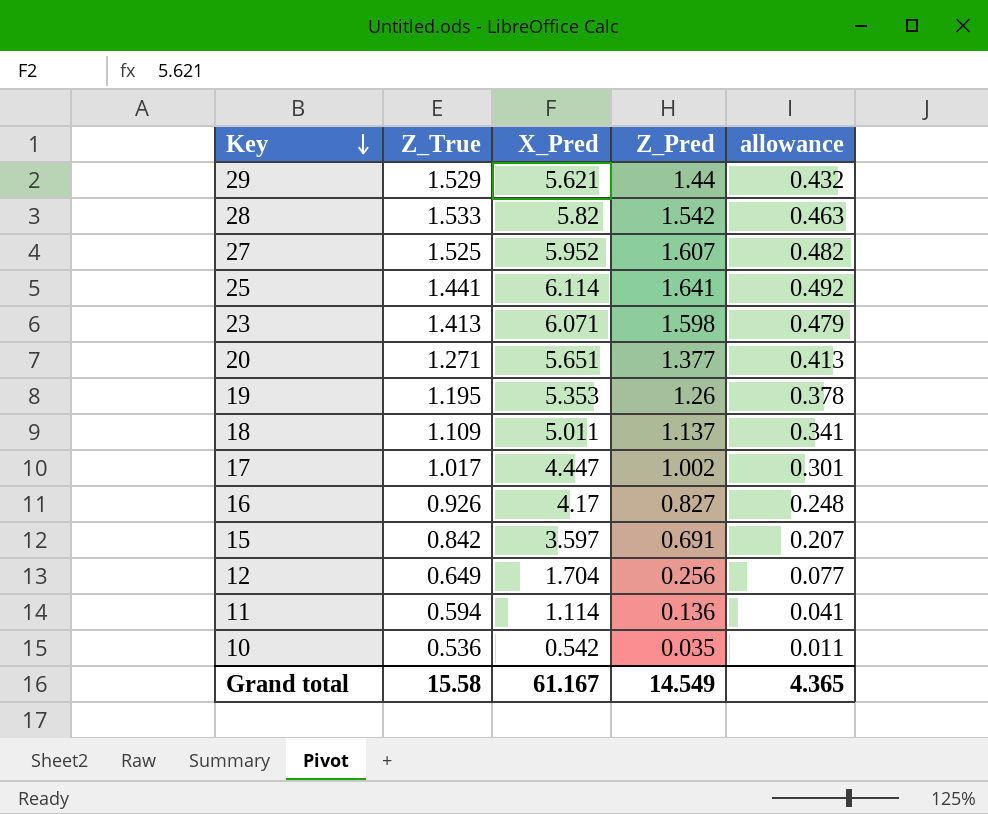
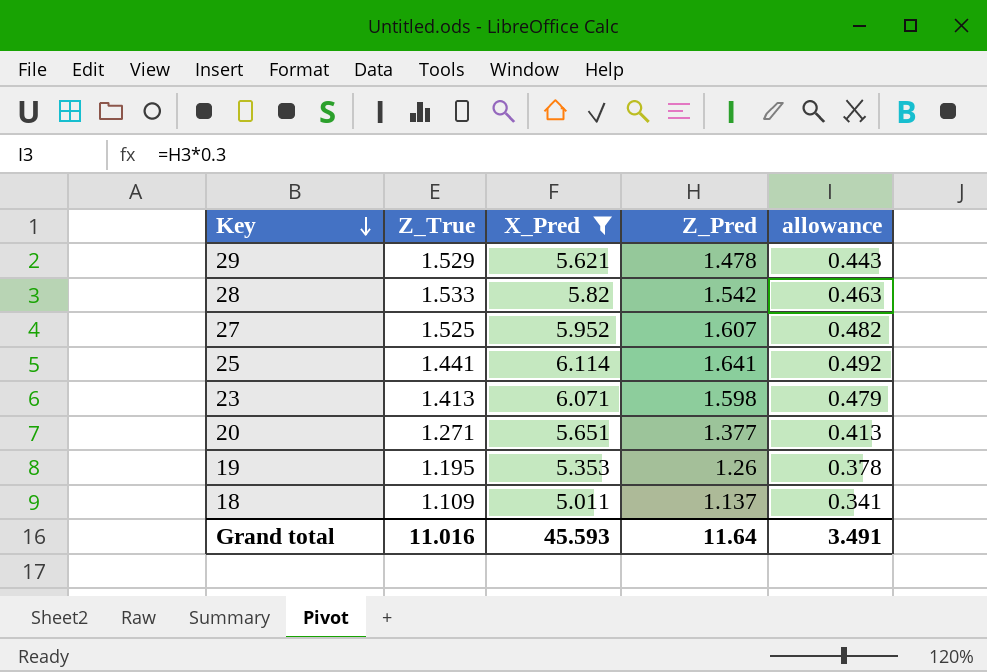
filter: none -> X_Pred >= 5.011
29 | Z_Pred: 1.44 -> 1.478
29 | allowance: 0.432 -> 0.443
Grand total | Z_True: 15.58 -> 11.016
Grand total | X_Pred: 61.167 -> 45.593
Grand total | Z_Pred: 14.549 -> 11.64
Grand total | allowance: 4.365 -> 3.491

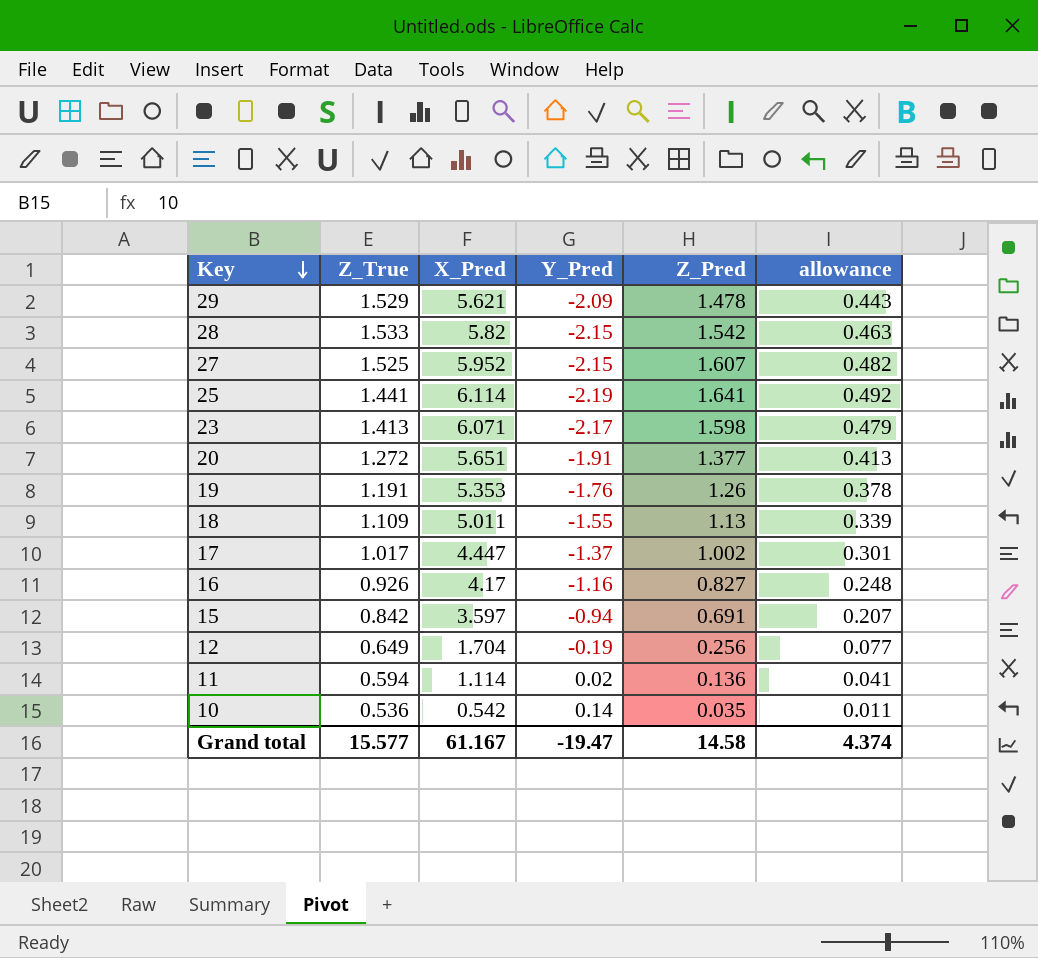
filter: X_Pred >= 5.011 -> none
column Y_Pred | position: none -> 4
20 | Z_True: 1.271 -> 1.272
19 | Z_True: 1.195 -> 1.191
18 | Z_Pred: 1.137 -> 1.13
18 | allowance: 0.341 -> 0.339
Grand total | Z_True: 11.016 -> 15.577
Grand total | X_Pred: 45.593 -> 61.167
Grand total | Z_Pred: 11.64 -> 14.58
Grand total | allowance: 3.491 -> 4.374

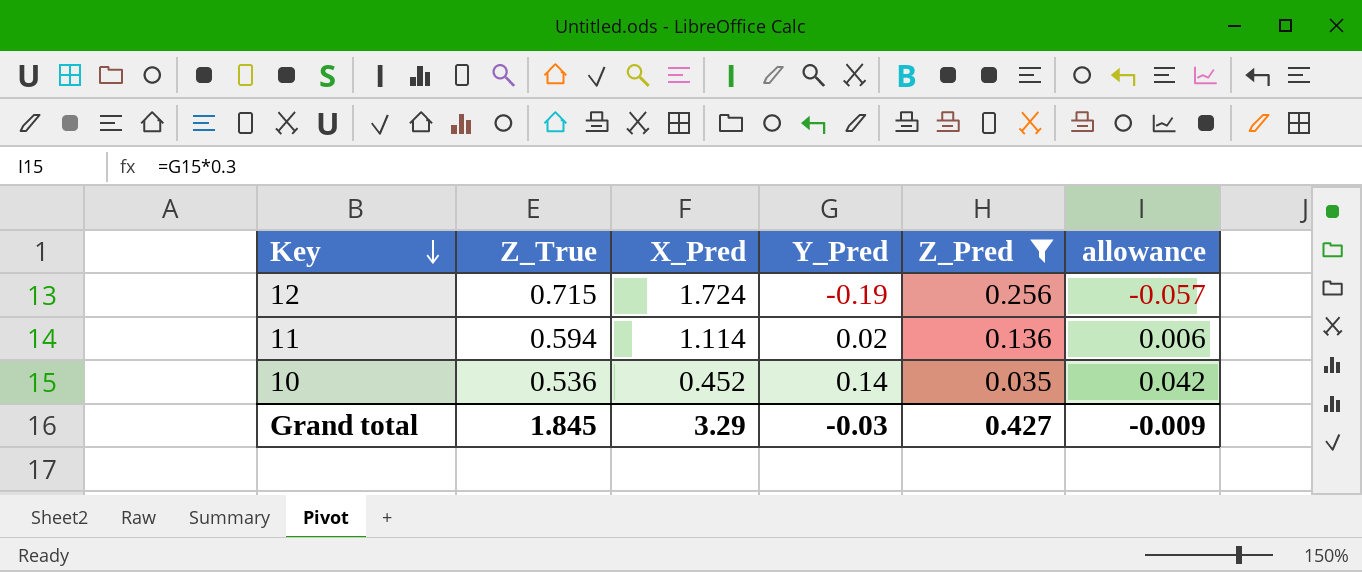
filter: none -> Z_Pred <= 0.256
column allowance | formula: [Z_Pred] * 0.3 -> [Y_Pred] * 0.3
12 | Z_True: 0.649 -> 0.715
12 | X_Pred: 1.704 -> 1.724
10 | X_Pred: 0.542 -> 0.452
Grand total | Z_True: 15.577 -> 1.845
Grand total | X_Pred: 61.167 -> 3.29
Grand total | Y_Pred: -19.47 -> -0.03
Grand total | Z_Pred: 14.58 -> 0.427
Grand total | allowance: 4.374 -> -0.009

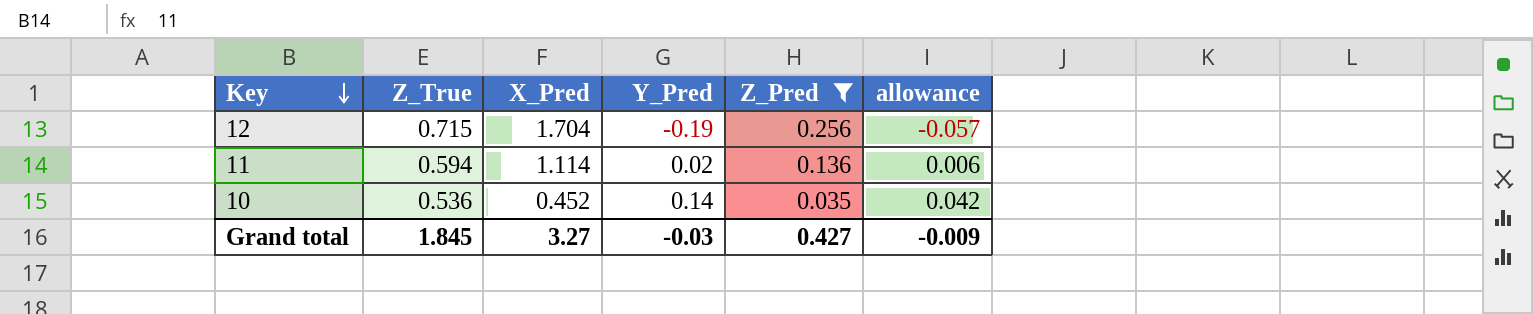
12 | X_Pred: 1.724 -> 1.704
Grand total | X_Pred: 3.29 -> 3.27

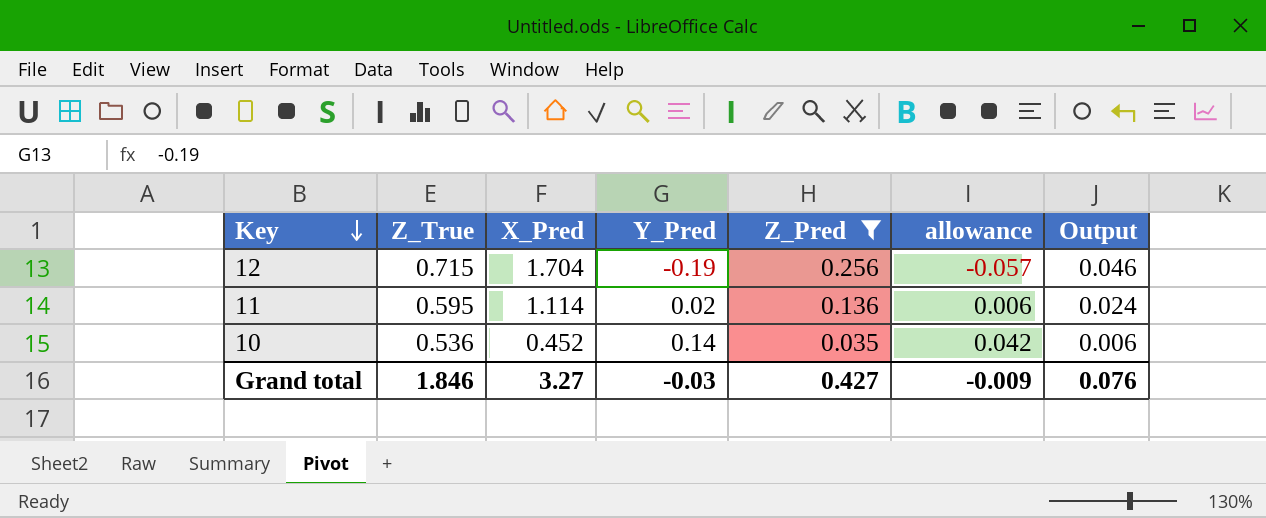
column Output | formula: none -> [Z_Pred] * 0.18
11 | Z_True: 0.594 -> 0.595
Grand total | Z_True: 1.845 -> 1.846

